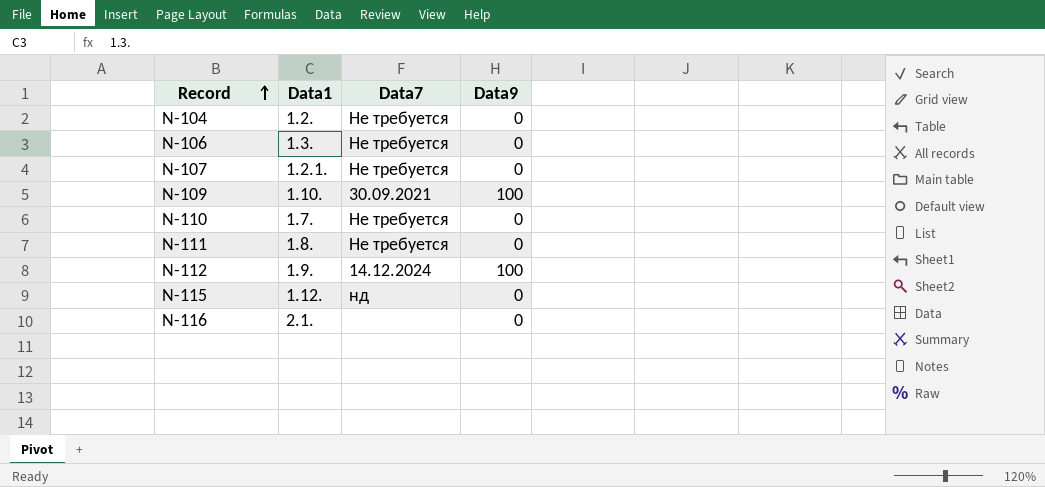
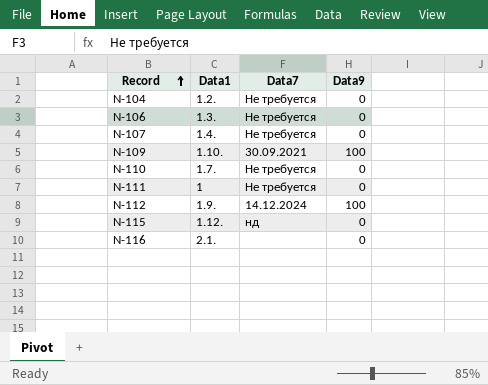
N-107 | Data1: 1.2.1. -> 1.4.
N-111 | Data1: 1.8. -> 1

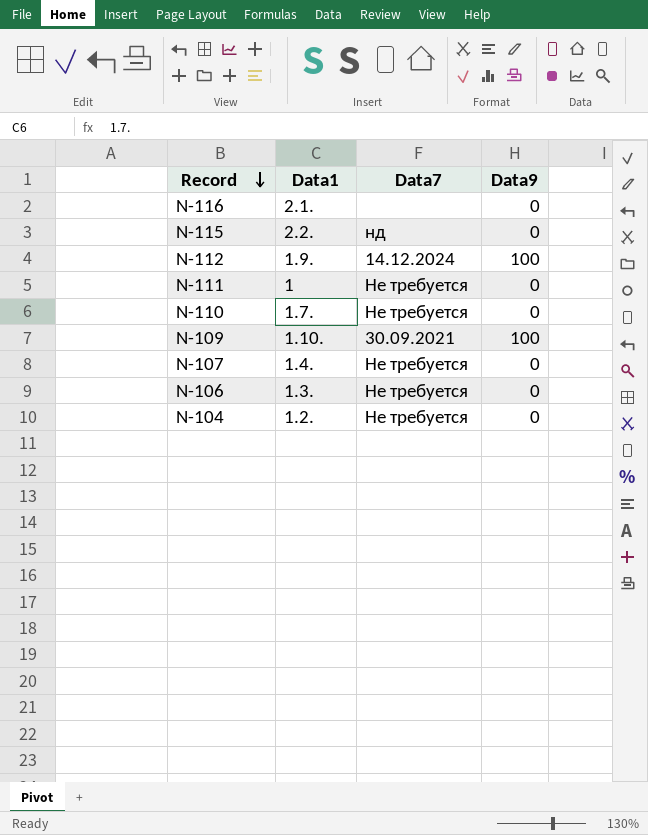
row order: Record ascending -> Record descending
N-115 | Data1: 1.12. -> 2.2.

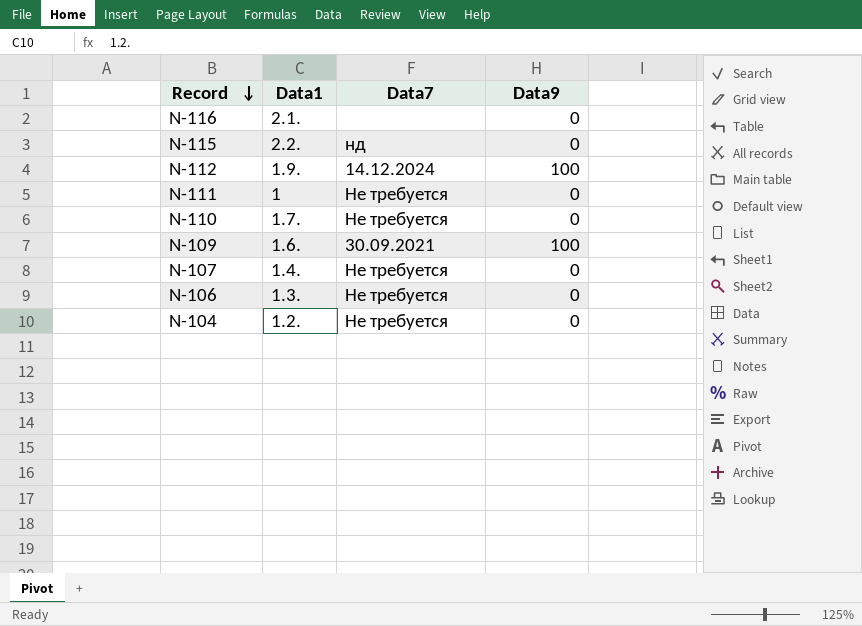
N-109 | Data1: 1.10. -> 1.6.

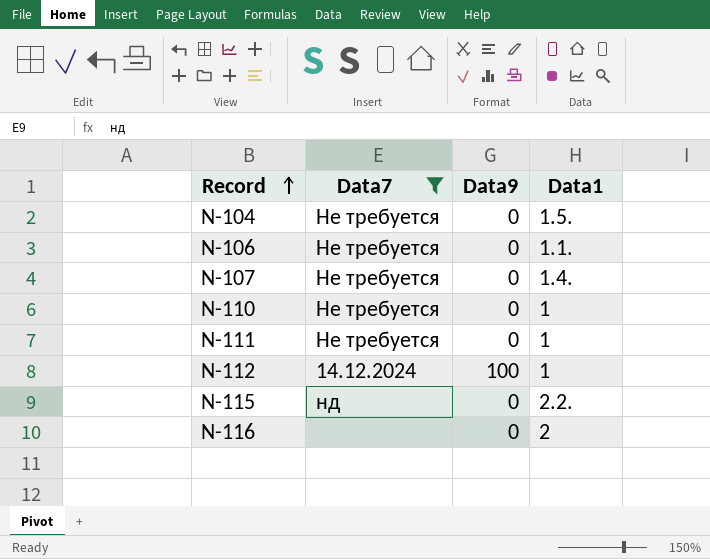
filter: none -> Data7 != 30.09.2021
row order: Record descending -> Record ascending
column Data1 | position: 2 -> 4
N-104 | Data1: 1.2. -> 1.5.
N-106 | Data1: 1.3. -> 1.1.
N-110 | Data1: 1.7. -> 1
N-112 | Data1: 1.9. -> 1
N-116 | Data1: 2.1. -> 2

